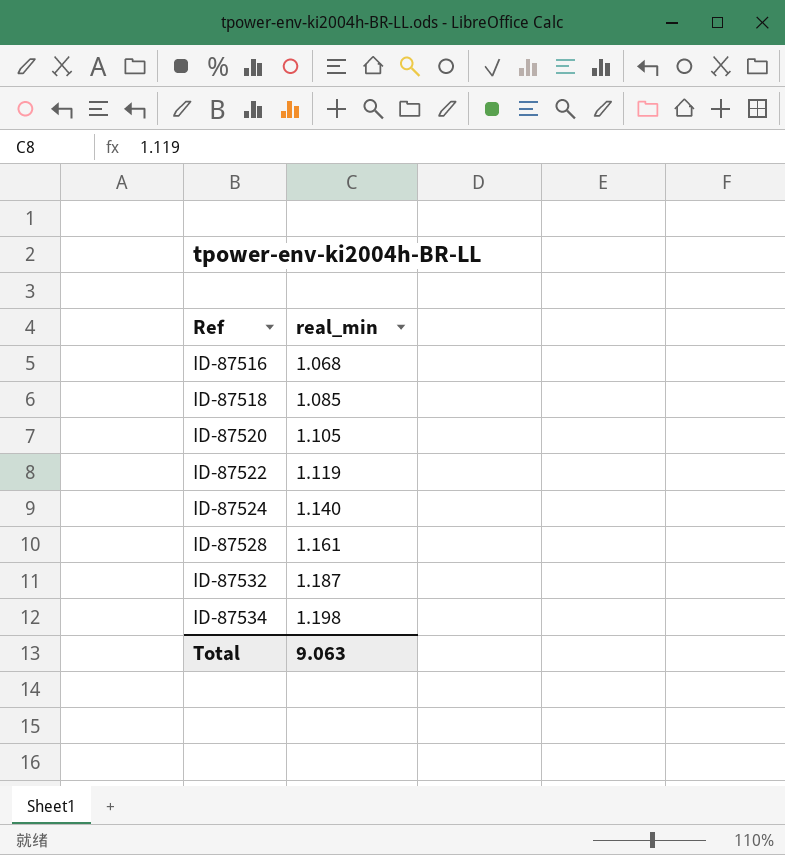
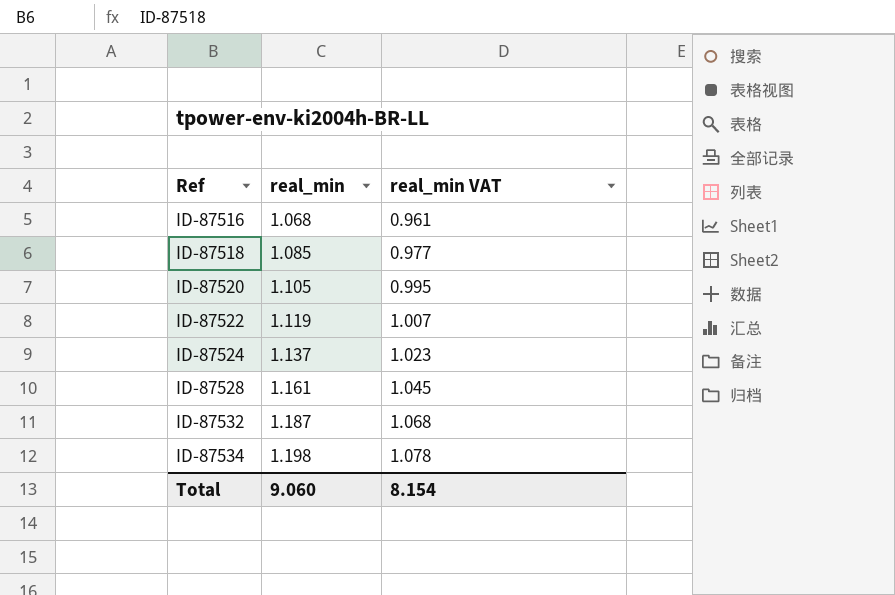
column real_min VAT | formula: none -> [real_min] * 0.9
ID-87524 | real_min: 1.140 -> 1.137
Total | real_min: 9.063 -> 9.060

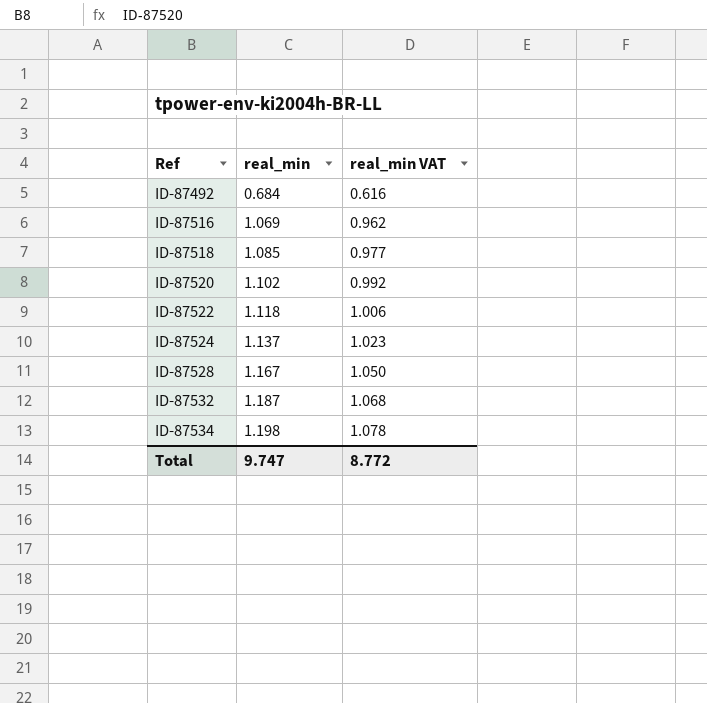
row ID-87492: none -> 0.684 | 0.616
ID-87516 | real_min: 1.068 -> 1.069
ID-87516 | real_min VAT: 0.961 -> 0.962
ID-87520 | real_min: 1.105 -> 1.102
ID-87520 | real_min VAT: 0.995 -> 0.992
ID-87522 | real_min: 1.119 -> 1.118
ID-87522 | real_min VAT: 1.007 -> 1.006
ID-87528 | real_min: 1.161 -> 1.167
ID-87528 | real_min VAT: 1.045 -> 1.050
Total | real_min: 9.060 -> 9.747
Total | real_min VAT: 8.154 -> 8.772

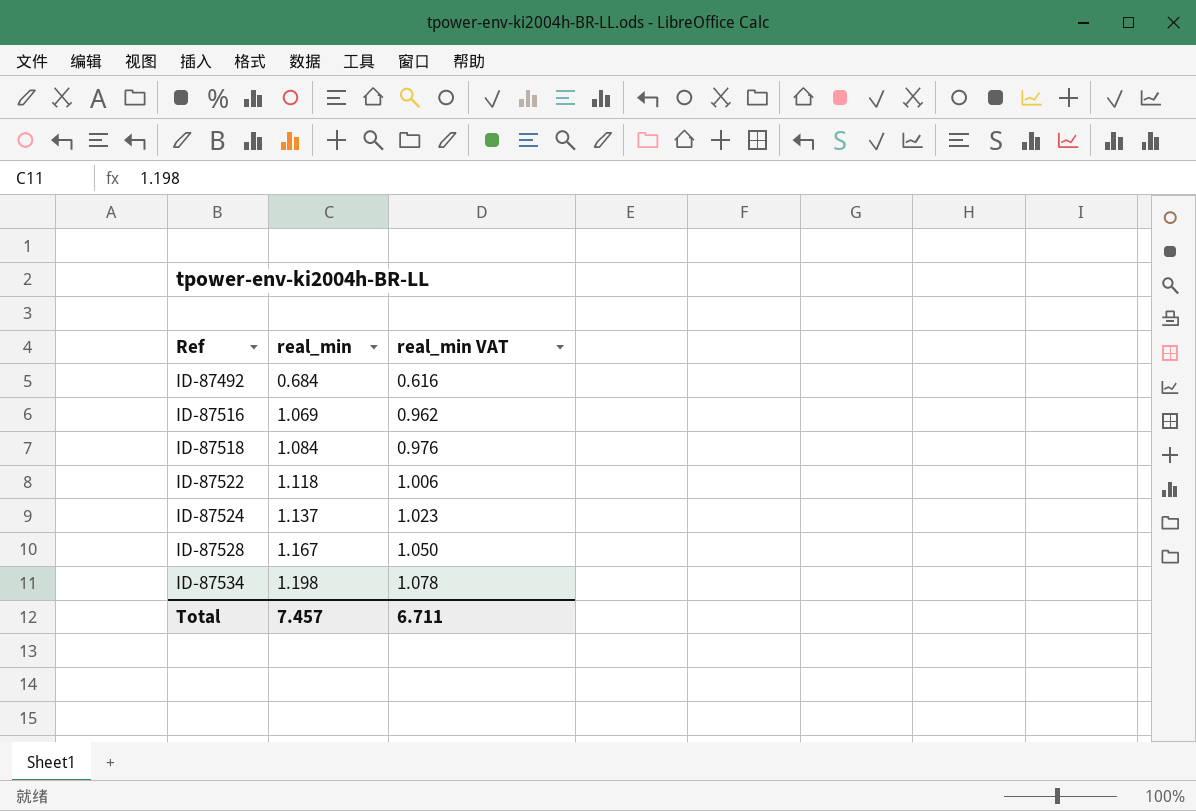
row ID-87520: 1.102 | 0.992 -> none
row ID-87532: 1.187 | 1.068 -> none
ID-87518 | real_min: 1.085 -> 1.084
ID-87518 | real_min VAT: 0.977 -> 0.976
Total | real_min: 9.747 -> 7.457
Total | real_min VAT: 8.772 -> 6.711

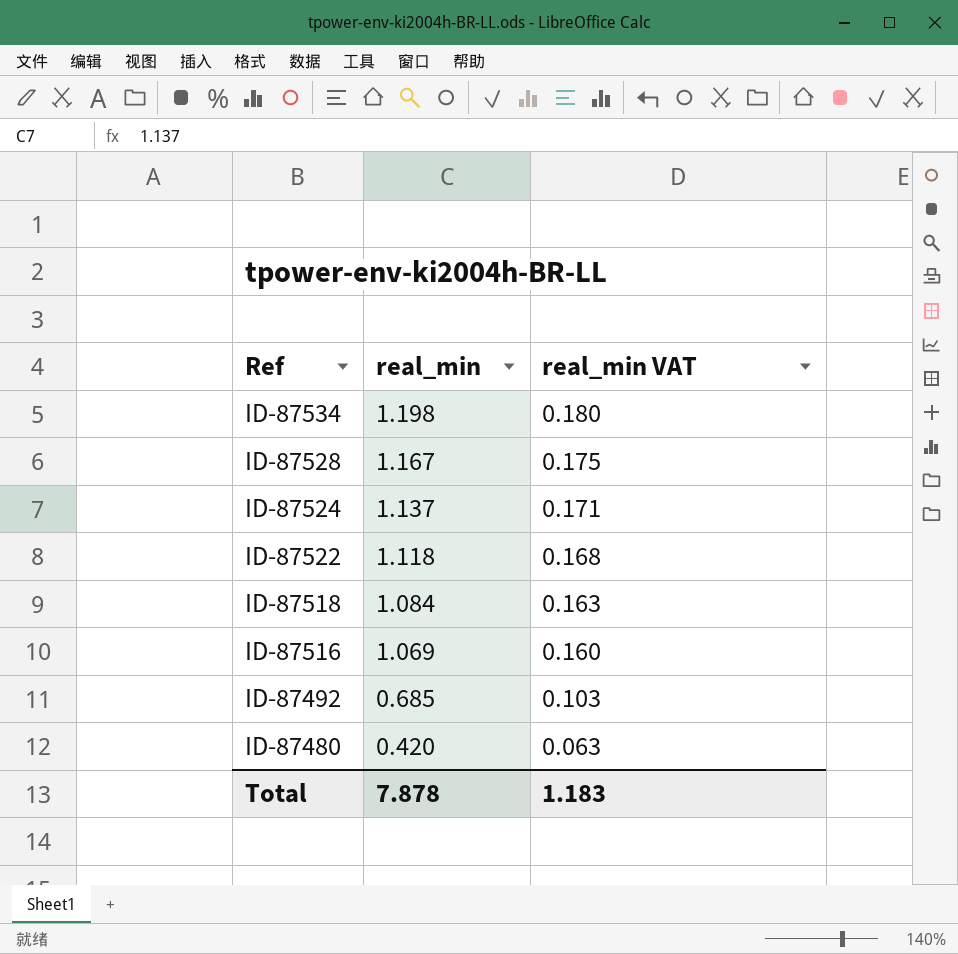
row order: Ref ascending -> Ref descending
column real_min VAT | formula: [real_min] * 0.9 -> [real_min] * 0.15
ID-87492 | real_min: 0.684 -> 0.685
row ID-87480: none -> 0.420 | 0.063
Total | real_min: 7.457 -> 7.878
Total | real_min VAT: 6.711 -> 1.183

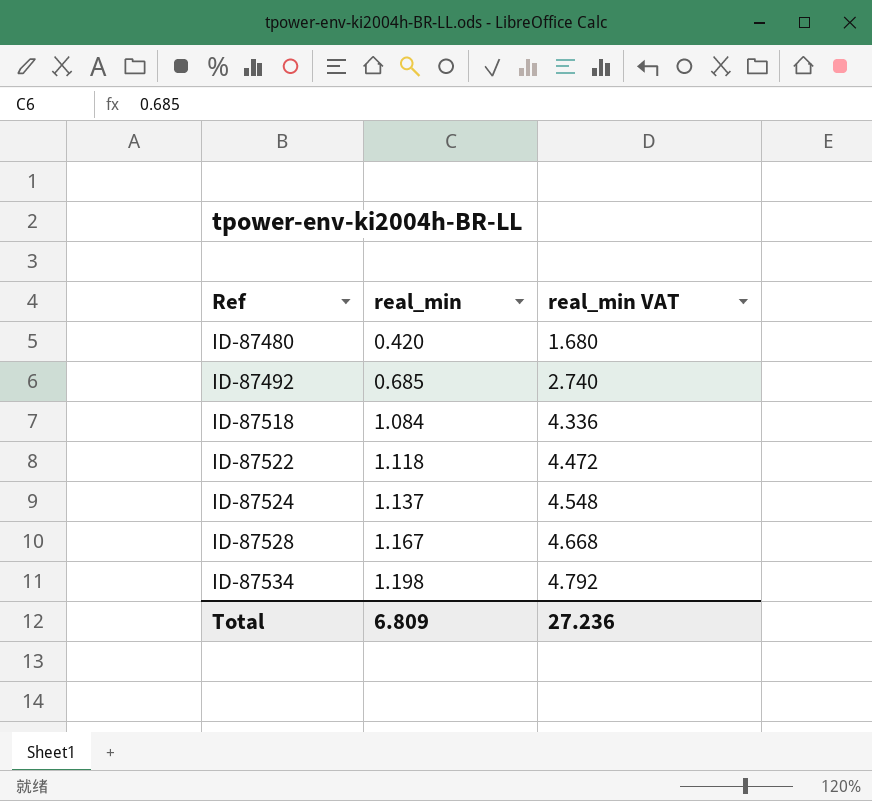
row order: Ref descending -> Ref ascending
column real_min VAT | formula: [real_min] * 0.15 -> [real_min] * 4
row ID-87516: 1.069 | 0.160 -> none
Total | real_min: 7.878 -> 6.809
Total | real_min VAT: 1.183 -> 27.236

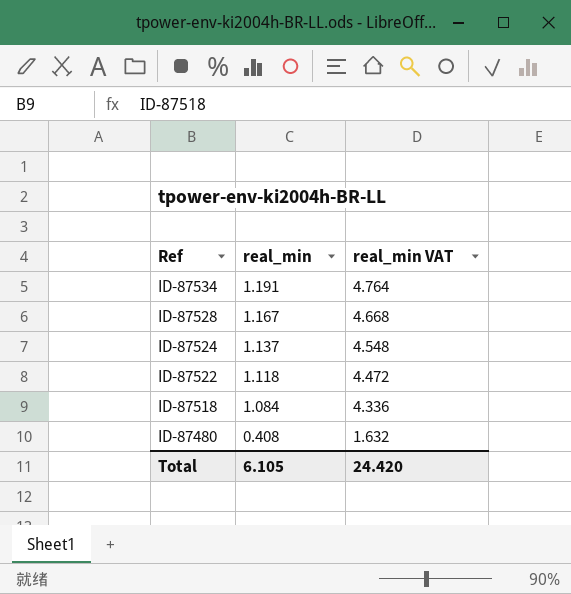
row order: Ref ascending -> Ref descending
row ID-87492: 0.685 | 2.740 -> none
ID-87534 | real_min: 1.198 -> 1.191
ID-87534 | real_min VAT: 4.792 -> 4.764
ID-87480 | real_min: 0.420 -> 0.408
ID-87480 | real_min VAT: 1.680 -> 1.632
Total | real_min: 6.809 -> 6.105
Total | real_min VAT: 27.236 -> 24.420

